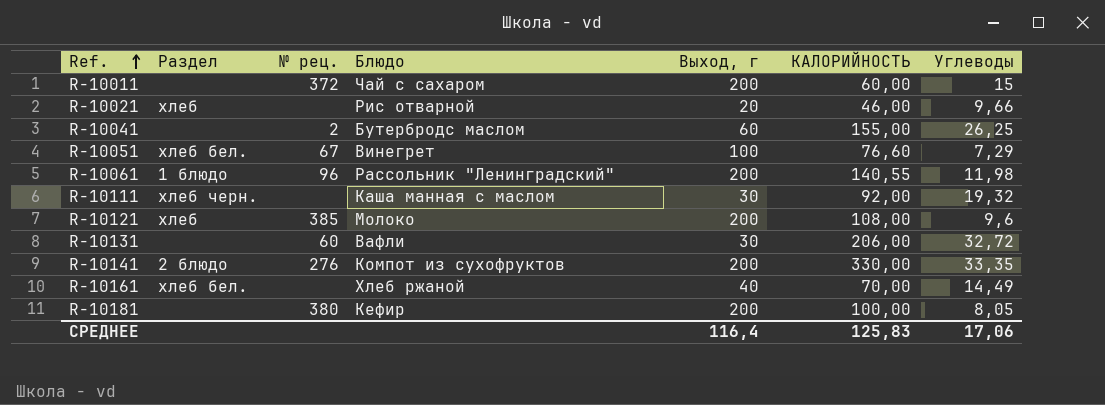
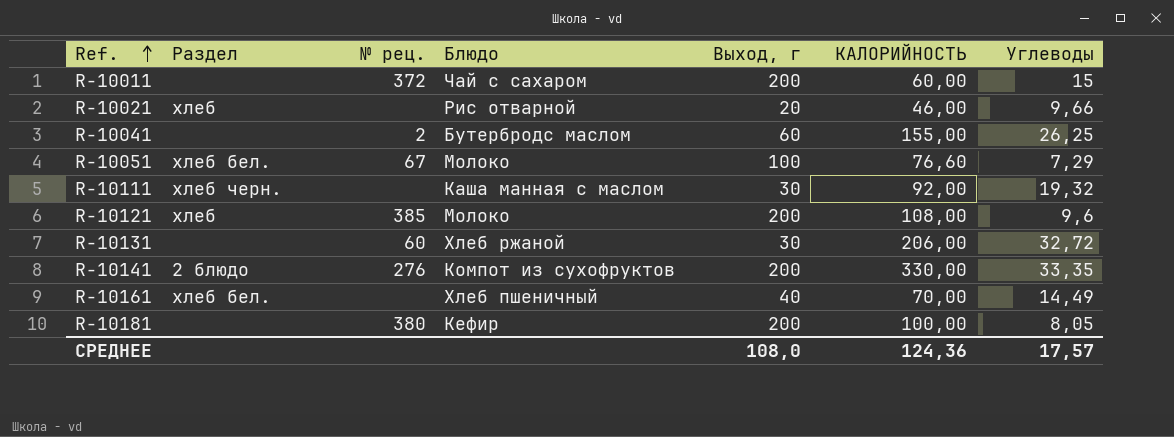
row R-10061: 1 блюдо | 96 | Рассольник "Ленинградский" | 200 | 140,55 | 11,98 -> none
R-10051 | Блюдо: Винегрет -> Молоко
R-10131 | Блюдо: Вафли -> Хлеб ржаной
R-10161 | Блюдо: Хлеб ржаной -> Хлеб пшеничный
СРЕДНЕЕ | Выход, г: 116,4 -> 108,0
СРЕДНЕЕ | КАЛОРИЙНОСТЬ: 125,83 -> 124,36
СРЕДНЕЕ | Углеводы: 17,06 -> 17,57

